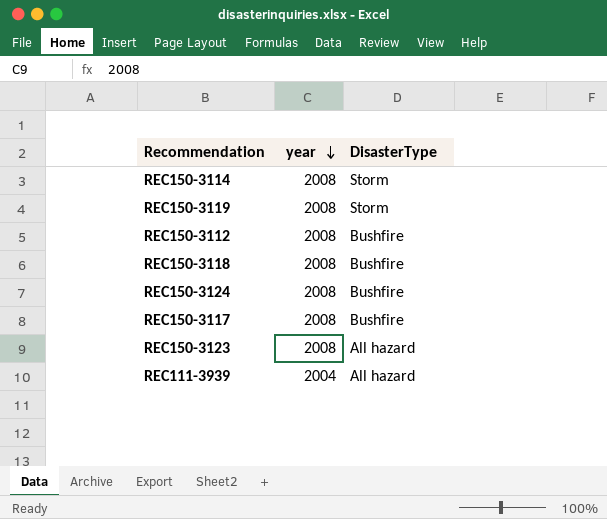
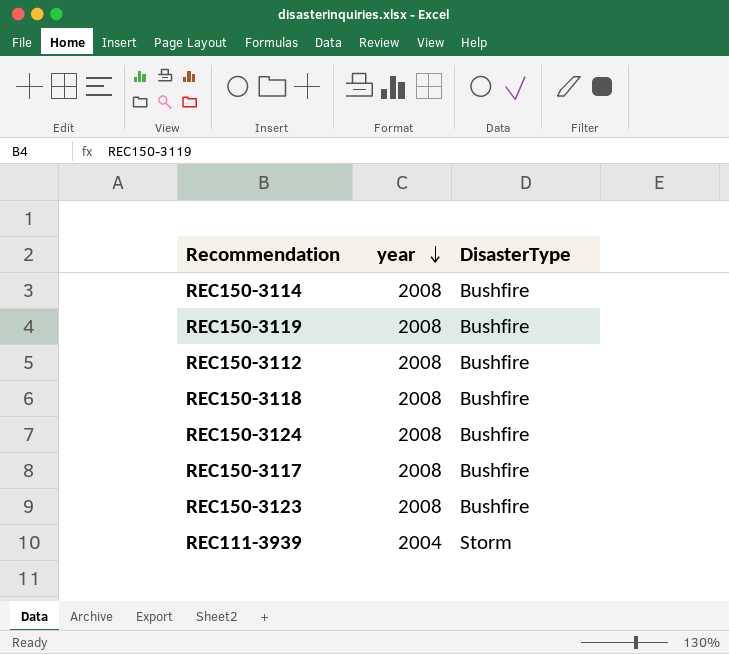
REC150-3114 | DisasterType: Storm -> Bushfire
REC150-3119 | DisasterType: Storm -> Bushfire
REC150-3123 | DisasterType: All hazard -> Bushfire
REC111-3939 | DisasterType: All hazard -> Storm

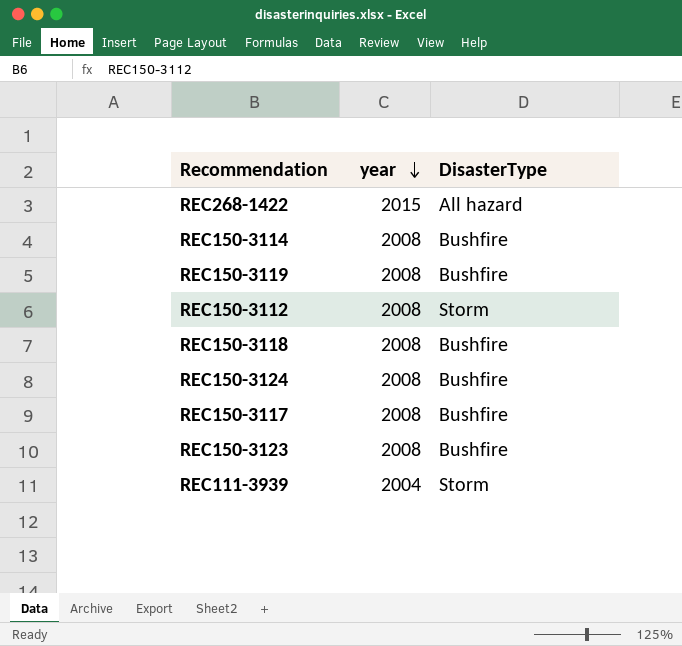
row REC268-1422: none -> 2015 | All hazard
REC150-3112 | DisasterType: Bushfire -> Storm

